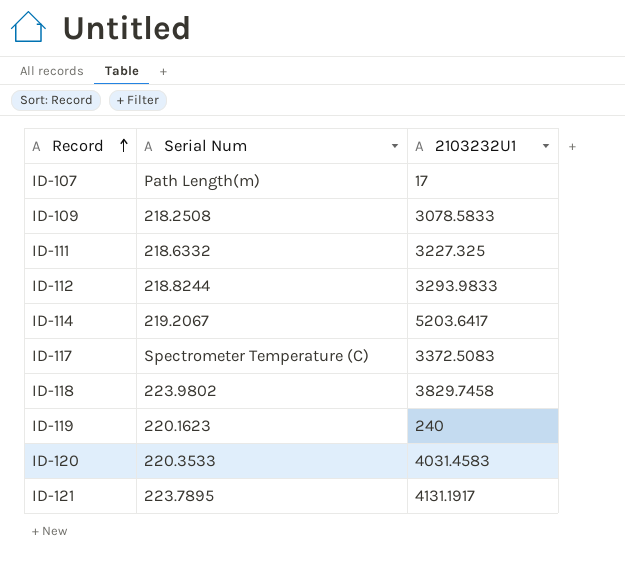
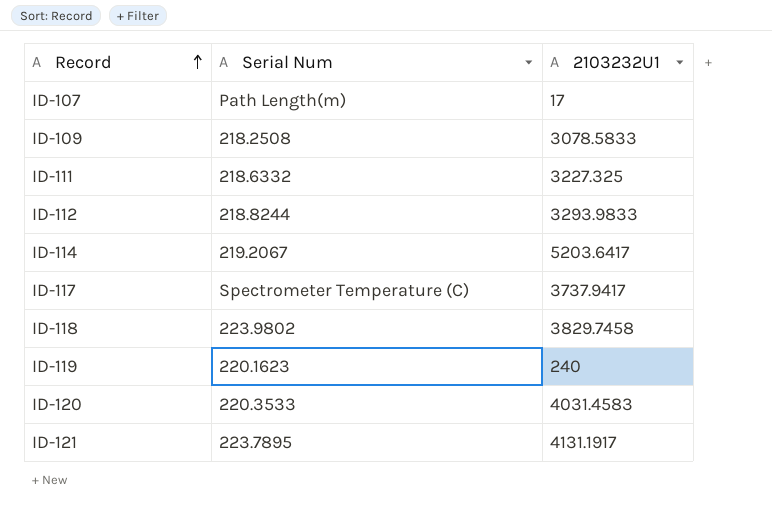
ID-117 | 2103232U1: 3372.5083 -> 3737.9417

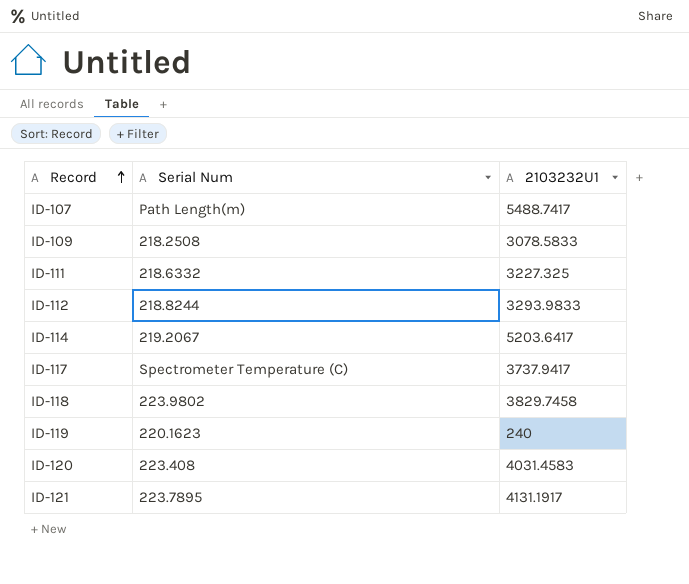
ID-107 | 2103232U1: 17 -> 5488.7417
ID-120 | Serial Num: 220.3533 -> 223.408

